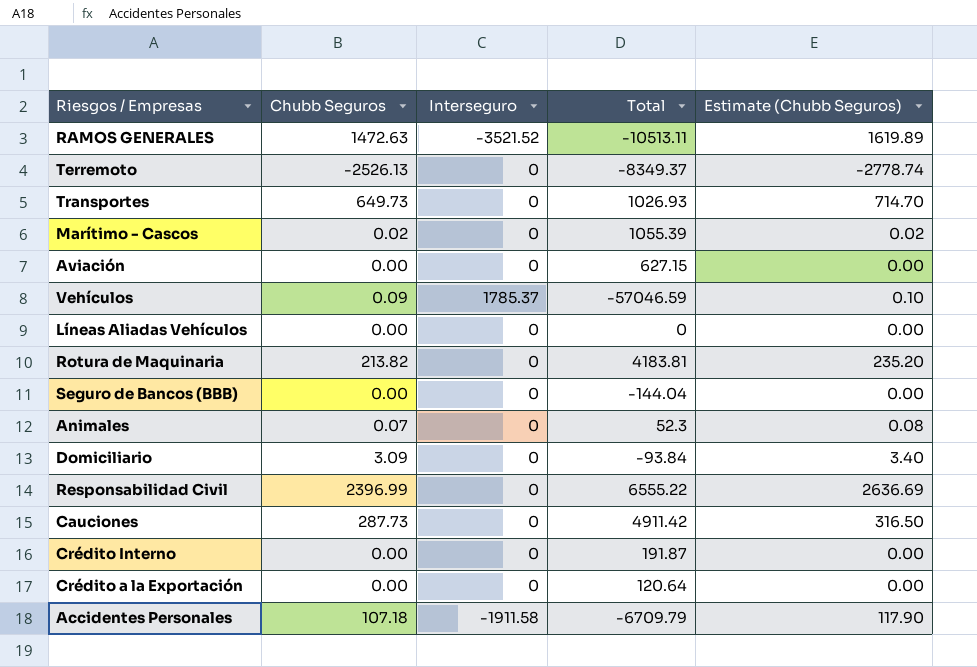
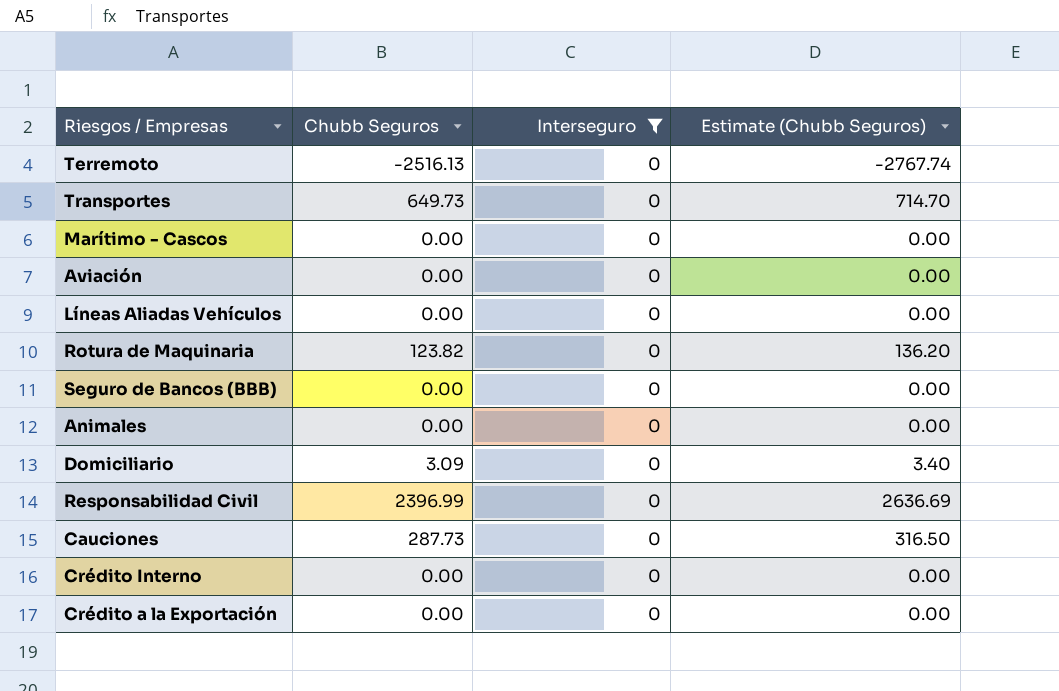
filter: none -> Interseguro = 0
column Total | position: 4 -> none
Terremoto | Chubb Seguros: -2526.13 -> -2516.13
Terremoto | Estimate (Chubb Seguros): -2778.74 -> -2767.74
Marítimo - Cascos | Chubb Seguros: 0.02 -> 0.00
Marítimo - Cascos | Estimate (Chubb Seguros): 0.02 -> 0.00
Rotura de Maquinaria | Chubb Seguros: 213.82 -> 123.82
Rotura de Maquinaria | Estimate (Chubb Seguros): 235.20 -> 136.20
Animales | Chubb Seguros: 0.07 -> 0.00
Animales | Estimate (Chubb Seguros): 0.08 -> 0.00

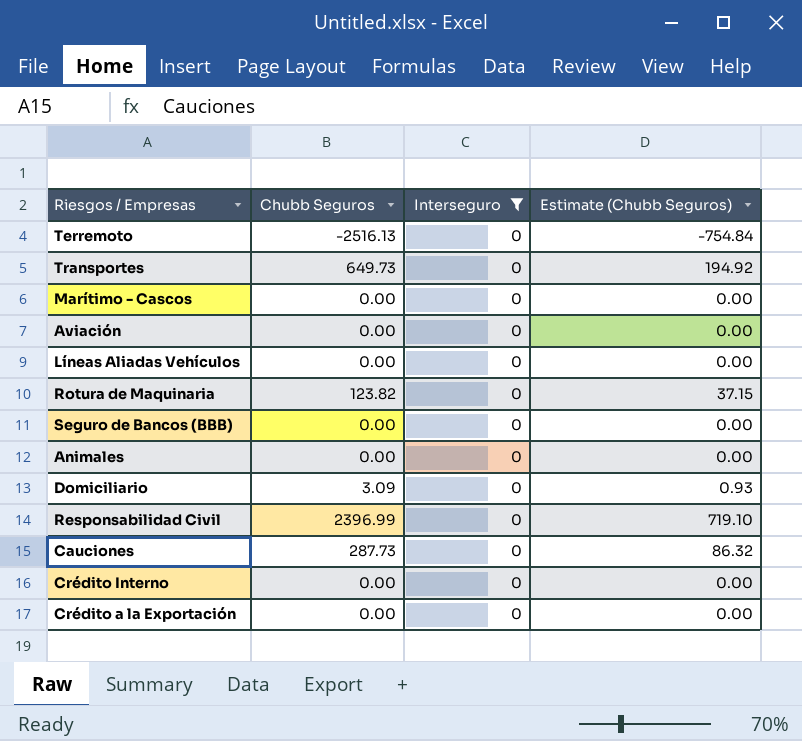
column Estimate (Chubb Seguros) | formula: [Chubb Seguros] * 1.1 -> [Chubb Seguros] * 0.3

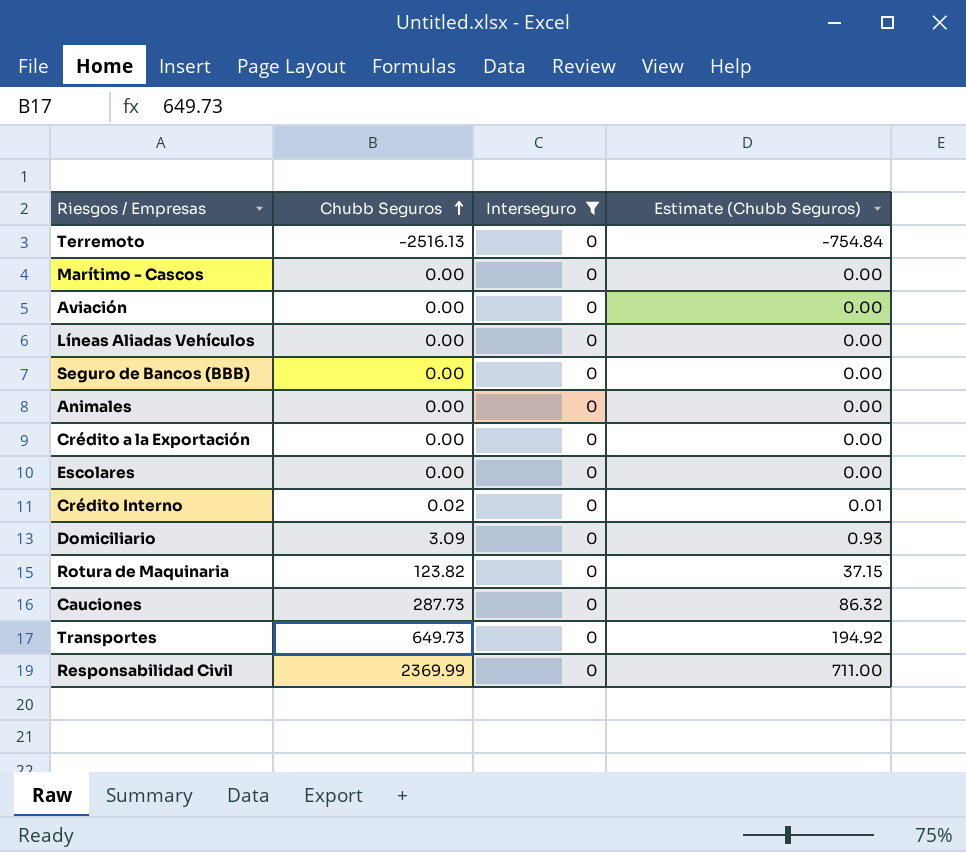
row order: none -> Chubb Seguros ascending
row Escolares: none -> 0.00 | 0 | 0.00
Crédito Interno | Chubb Seguros: 0.00 -> 0.02
Crédito Interno | Estimate (Chubb Seguros): 0.00 -> 0.01
Responsabilidad Civil | Chubb Seguros: 2396.99 -> 2369.99
Responsabilidad Civil | Estimate (Chubb Seguros): 719.10 -> 711.00

